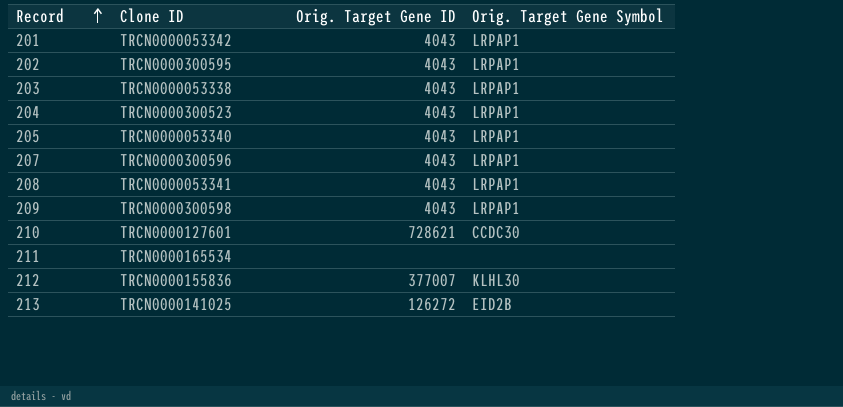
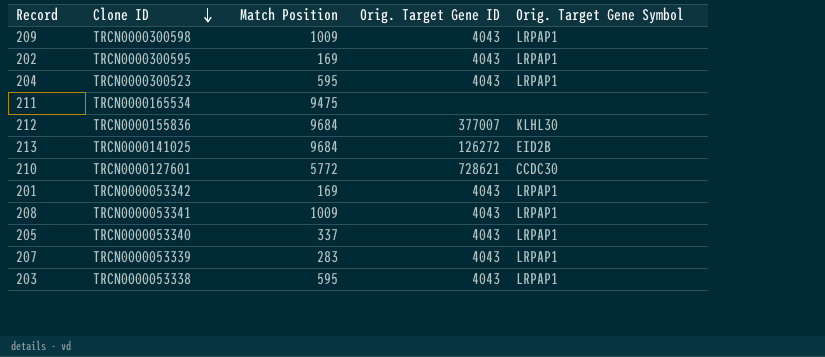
row order: Record ascending -> Clone ID descending
column Match Position | position: none -> 3
207 | Clone ID: TRCN0000300596 -> TRCN0000053339

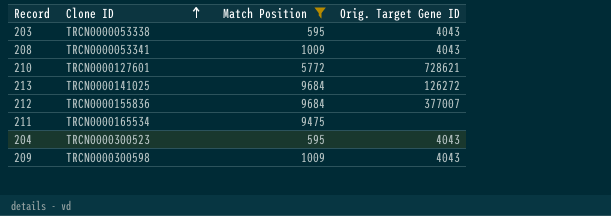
filter: none -> Match Position >= 595
row order: Clone ID descending -> Clone ID ascending
column Orig. Target Gene Symbol | position: 5 -> none

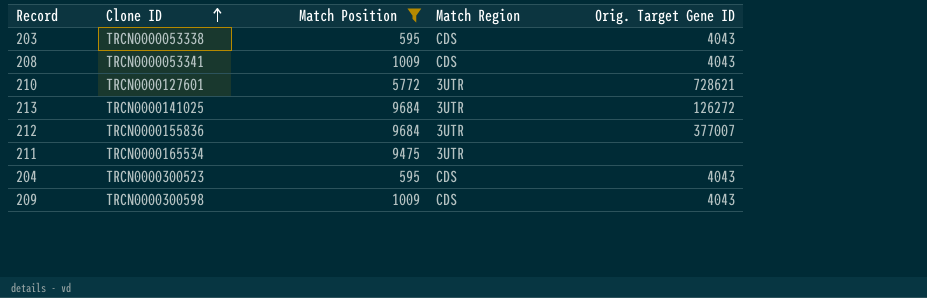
column Match Region | position: none -> 4

